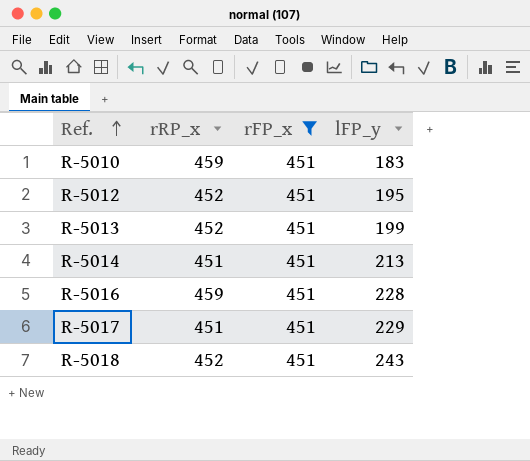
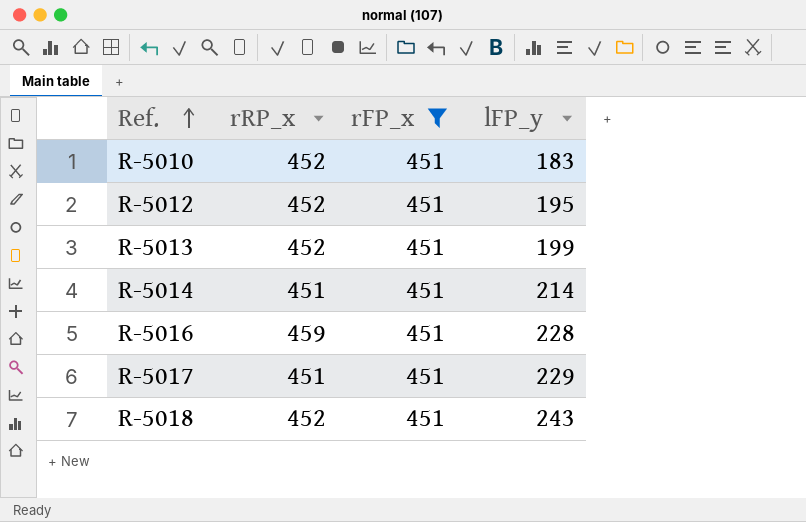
R-5010 | rRP_x: 459 -> 452
R-5014 | lFP_y: 213 -> 214

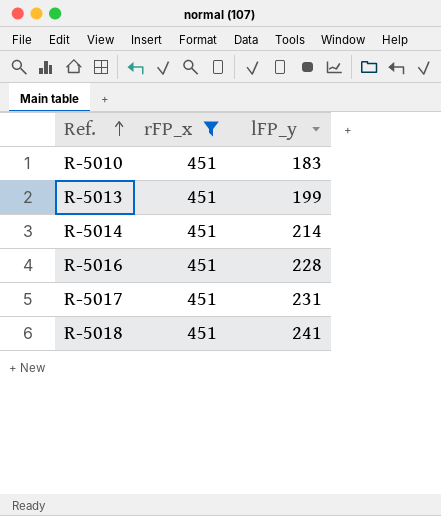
column rRP_x | position: 2 -> none
row R-5012: 452 | 451 | 195 -> none
R-5017 | lFP_y: 229 -> 231
R-5018 | lFP_y: 243 -> 241

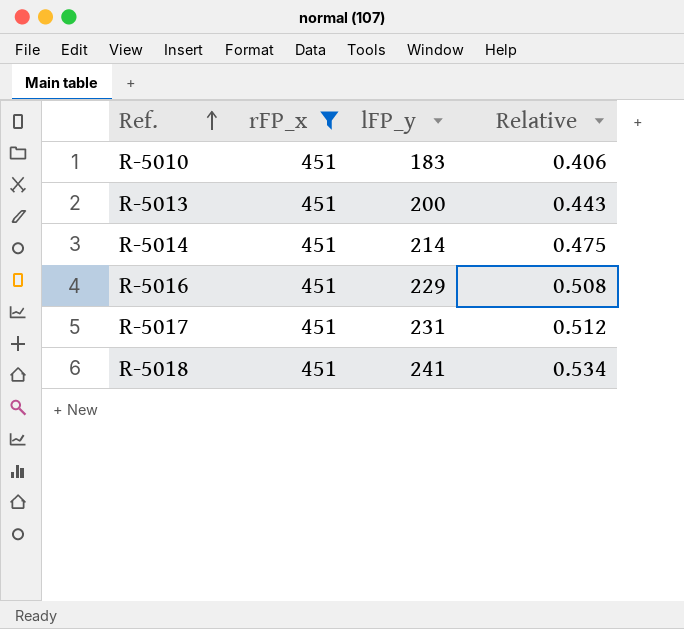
column Relative | formula: none -> [lFP_y] / [rFP_x]
R-5013 | lFP_y: 199 -> 200
R-5016 | lFP_y: 228 -> 229

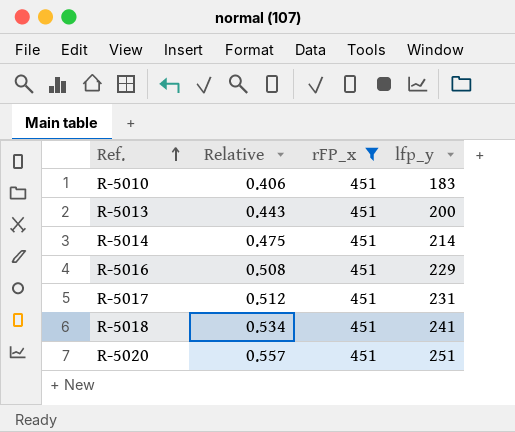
column Relative | position: 4 -> 2
column name: lFP_y -> lfp_y
row R-5020: none -> 0.557 | 451 | 251

